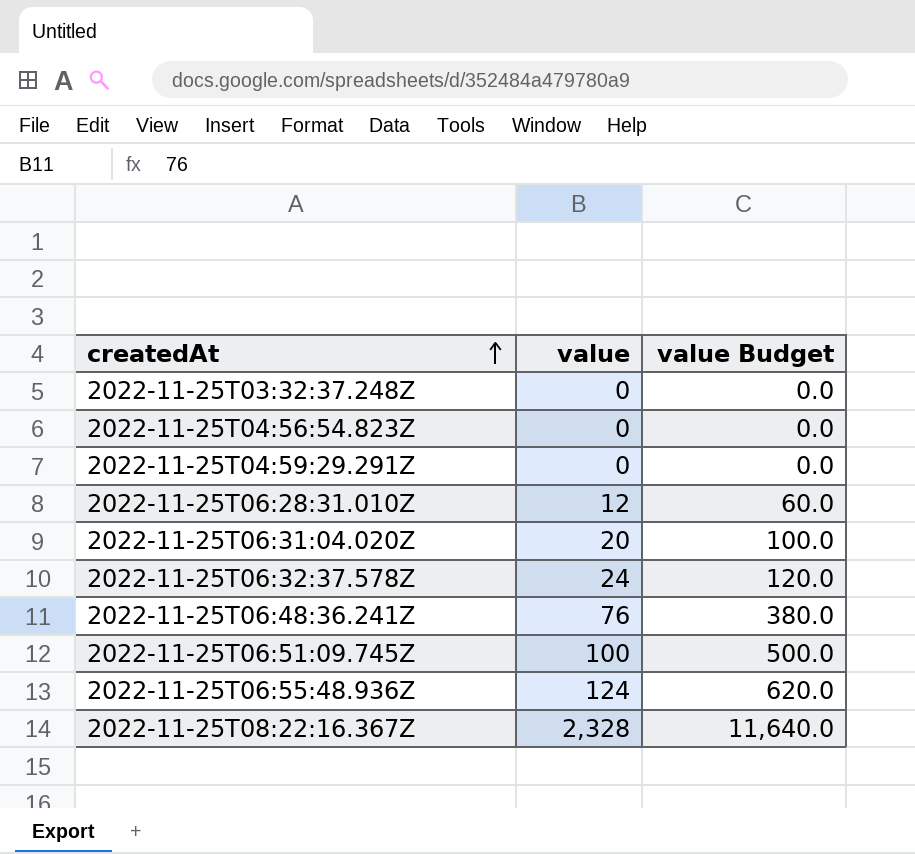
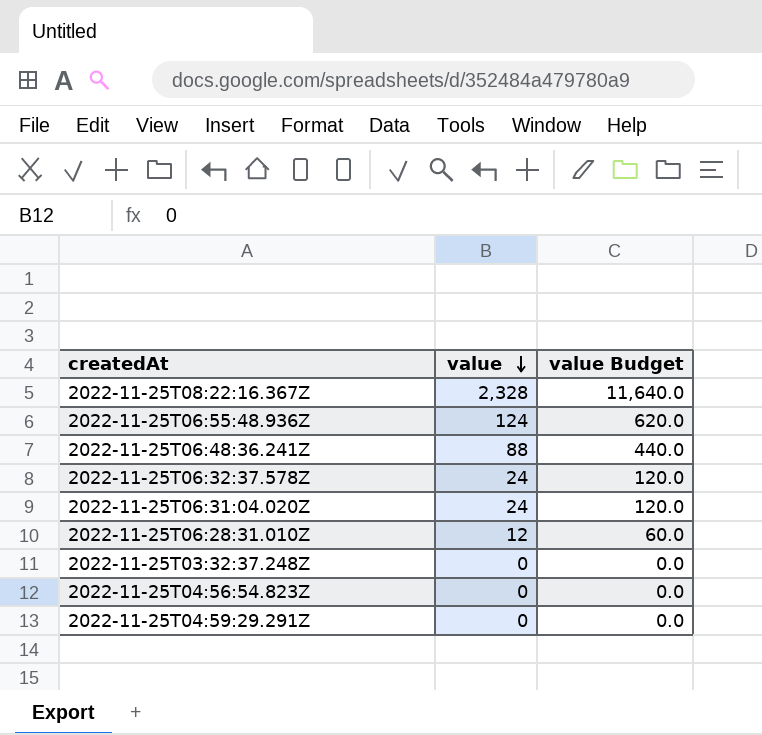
row order: createdAt ascending -> value descending
row 2022-11-25T06:51:09.745Z: 100 | 500.0 -> none
2022-11-25T06:48:36.241Z | value: 76 -> 88
2022-11-25T06:48:36.241Z | value Budget: 380.0 -> 440.0
2022-11-25T06:31:04.020Z | value: 20 -> 24
2022-11-25T06:31:04.020Z | value Budget: 100.0 -> 120.0

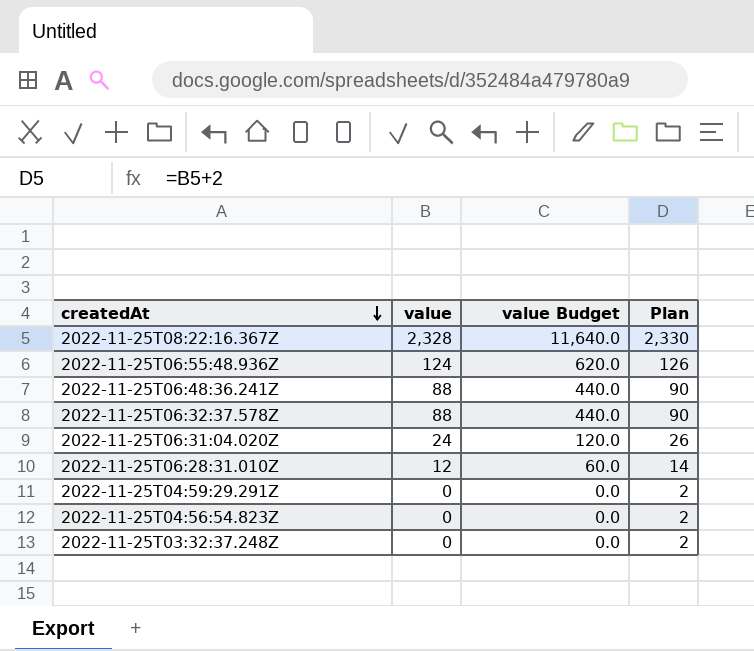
row order: value descending -> createdAt descending
column Plan | formula: none -> [value] + 2
2022-11-25T06:32:37.578Z | value: 24 -> 88
2022-11-25T06:32:37.578Z | value Budget: 120.0 -> 440.0

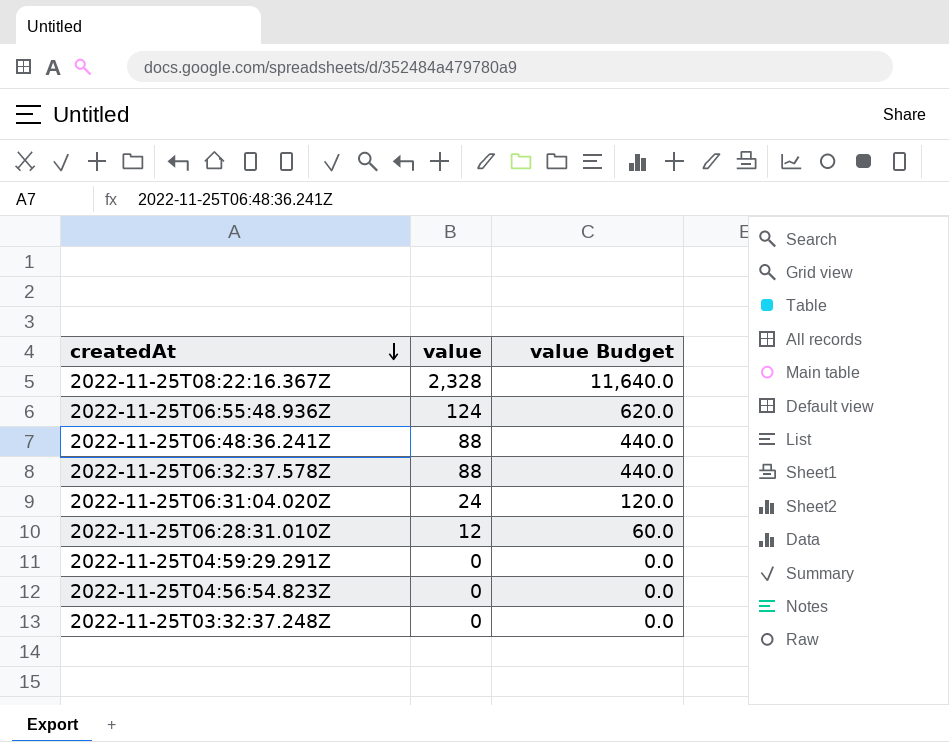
column Plan | formula: [value] + 2 -> none

